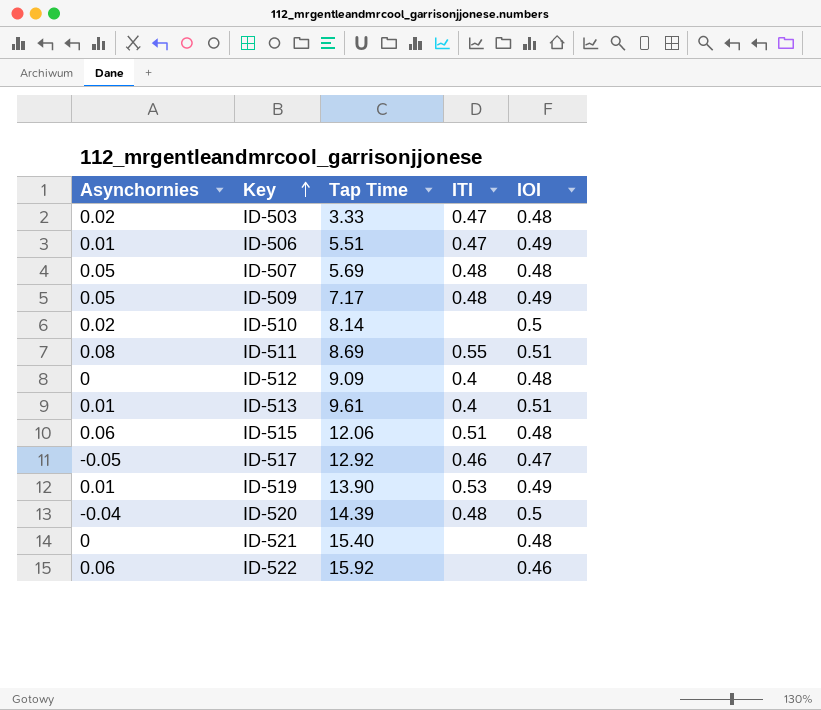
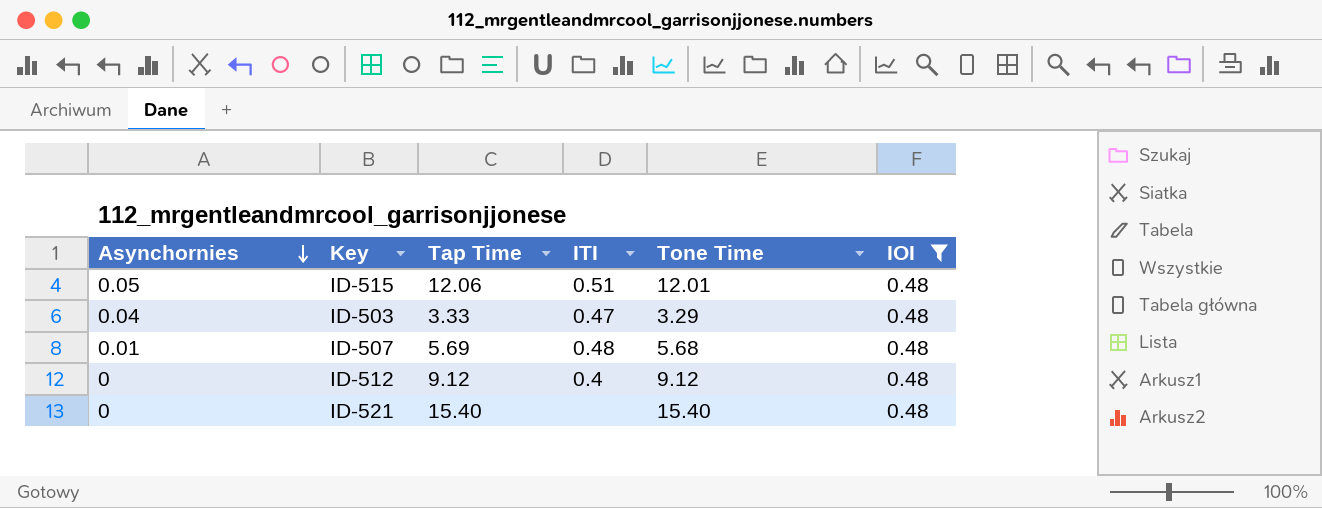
filter: none -> IOI = 0.48
row order: Key ascending -> Asynchornies descending
column Tone Time | formula: none -> [Tap Time] - [Asynchornies]
ID-515 | Asynchornies: 0.06 -> 0.05
ID-503 | Asynchornies: 0.02 -> 0.04
ID-507 | Asynchornies: 0.05 -> 0.01
ID-512 | Tap Time: 9.09 -> 9.12

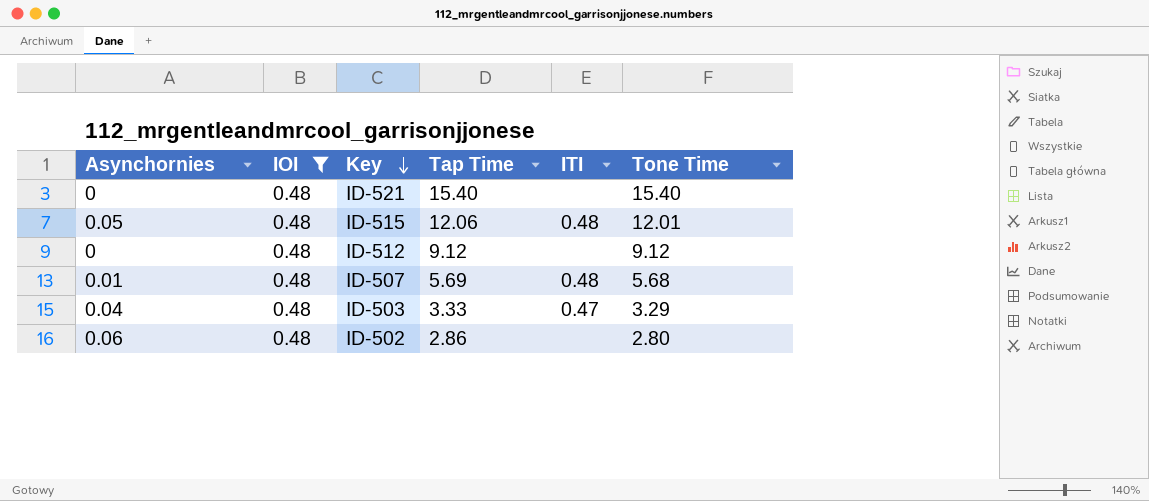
row order: Asynchornies descending -> Key descending
column IOI | position: 6 -> 2
ID-515 | ITI: 0.51 -> 0.48
ID-512 | ITI: 0.4 -> none
row ID-502: none -> 0.06 | 0.48 | 2.86 | none | 2.80

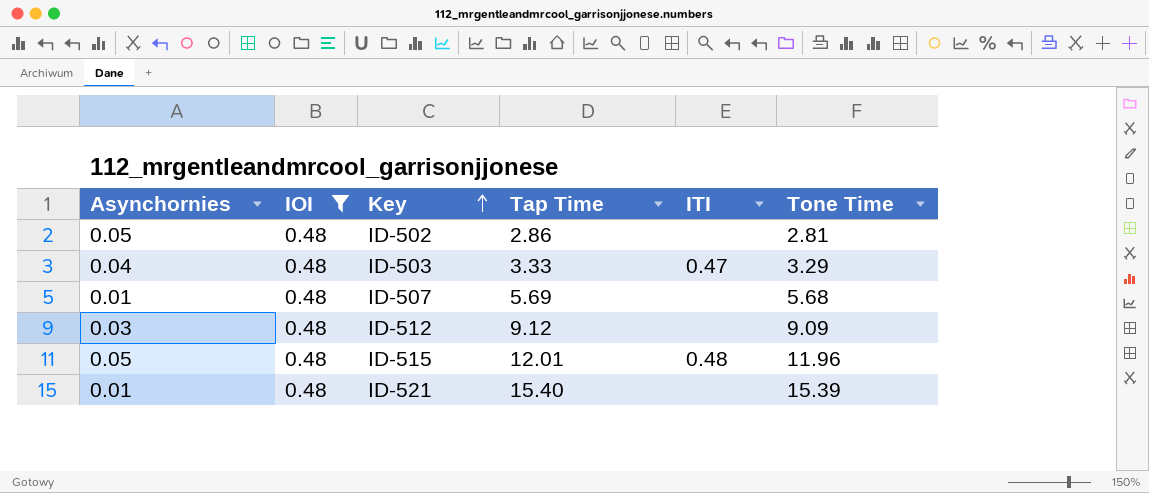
row order: Key descending -> Key ascending
ID-502 | Asynchornies: 0.06 -> 0.05
ID-502 | Tone Time: 2.80 -> 2.81
ID-507 | ITI: 0.48 -> none
ID-512 | Asynchornies: 0 -> 0.03
ID-512 | Tone Time: 9.12 -> 9.09
ID-515 | Tap Time: 12.06 -> 12.01
ID-515 | Tone Time: 12.01 -> 11.96
ID-521 | Asynchornies: 0 -> 0.01
ID-521 | Tone Time: 15.40 -> 15.39

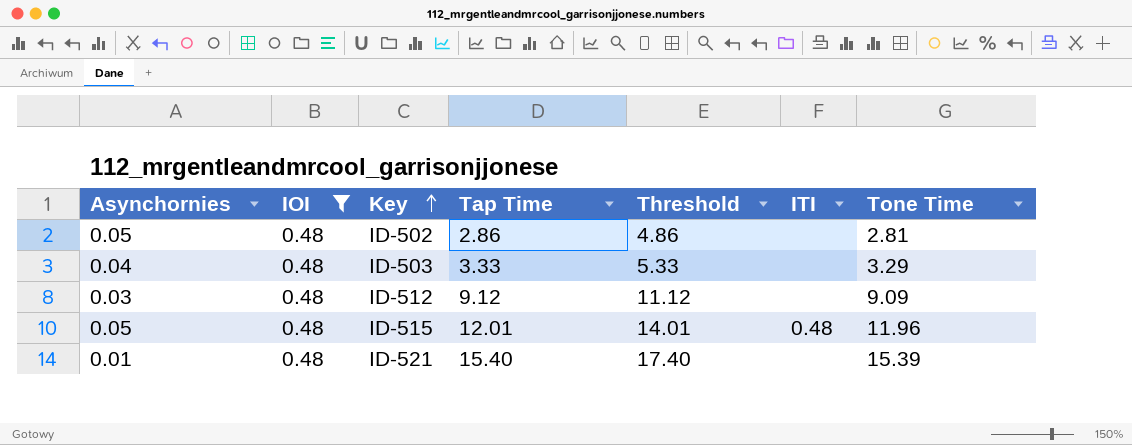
column Threshold | formula: none -> [Tap Time] + 2
row ID-507: 0.01 | 0.48 | 5.69 | none | 5.68 -> none
ID-503 | ITI: 0.47 -> none

